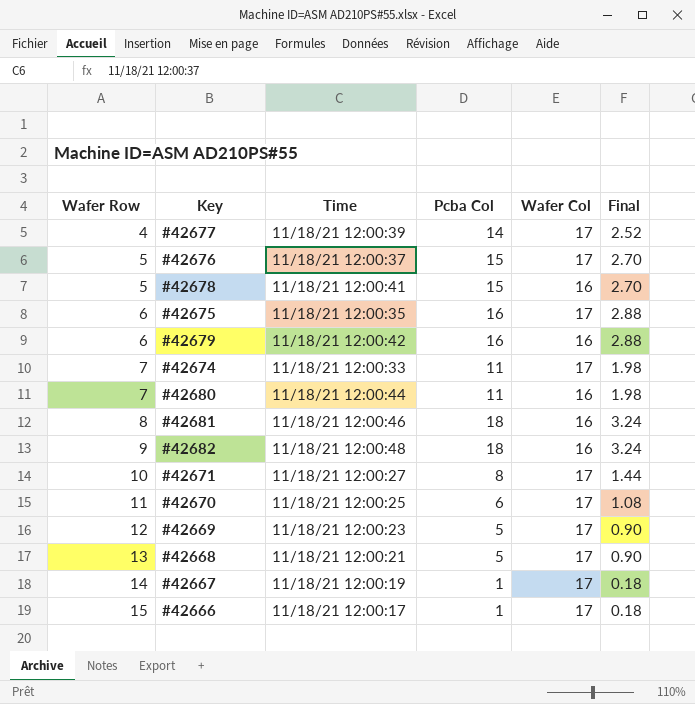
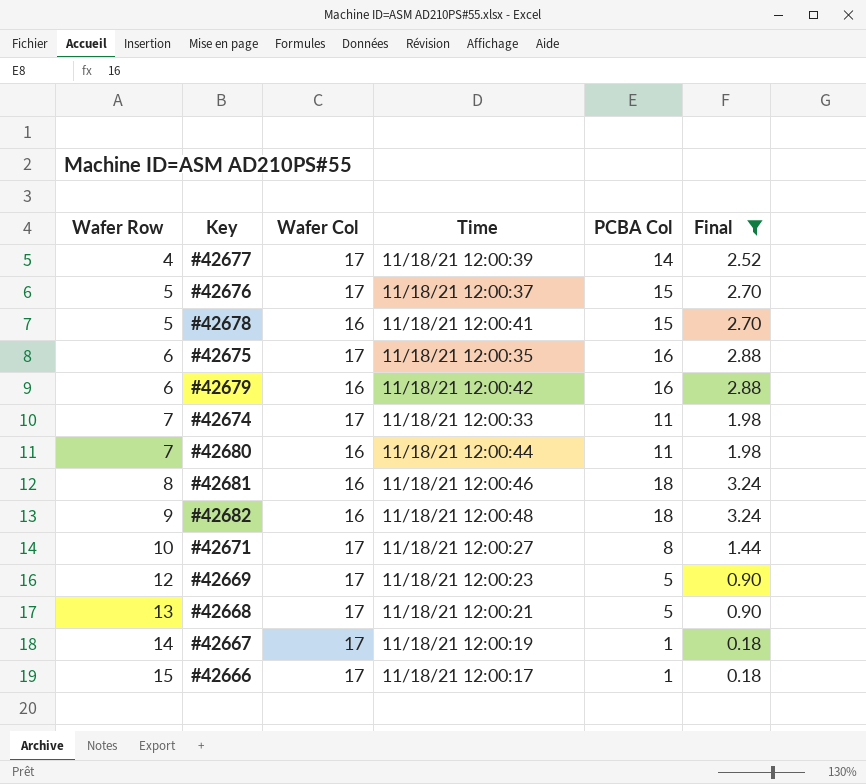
filter: none -> Final != 1.08
column Wafer Col | position: 5 -> 3
column name: Pcba Col -> PCBA Col

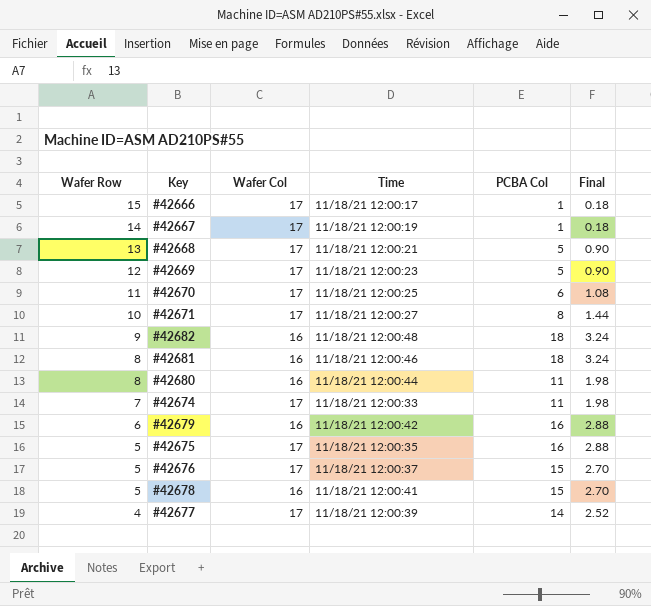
filter: Final != 1.08 -> none
row order: Wafer Row ascending -> Wafer Row descending
#42680 | Wafer Row: 7 -> 8
#42675 | Wafer Row: 6 -> 5

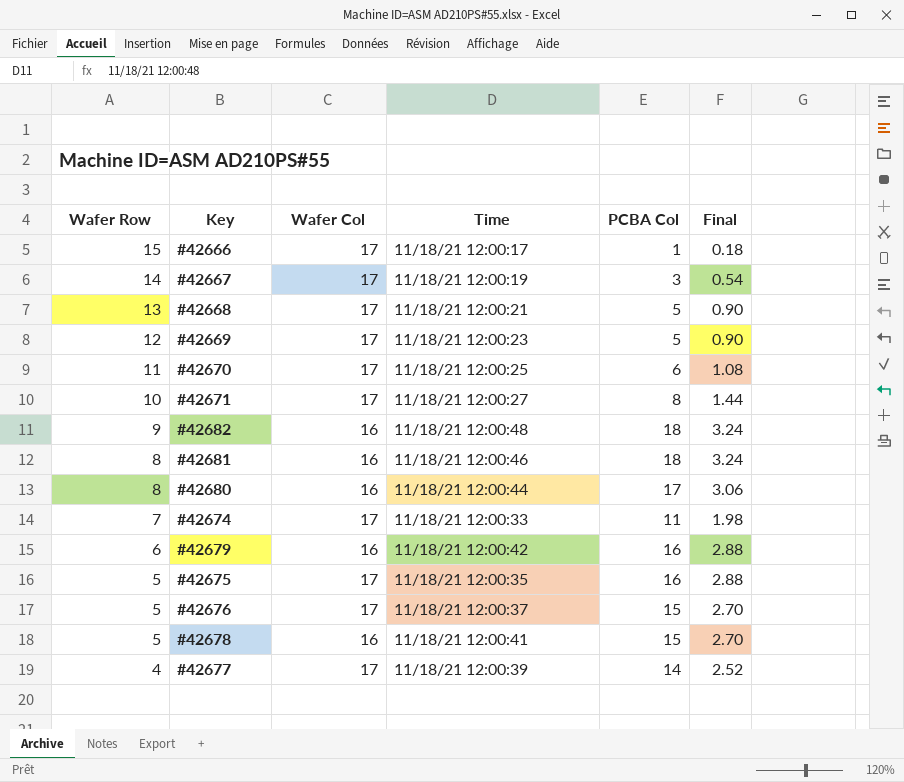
#42667 | PCBA Col: 1 -> 3
#42667 | Final: 0.18 -> 0.54
#42680 | PCBA Col: 11 -> 17
#42680 | Final: 1.98 -> 3.06

